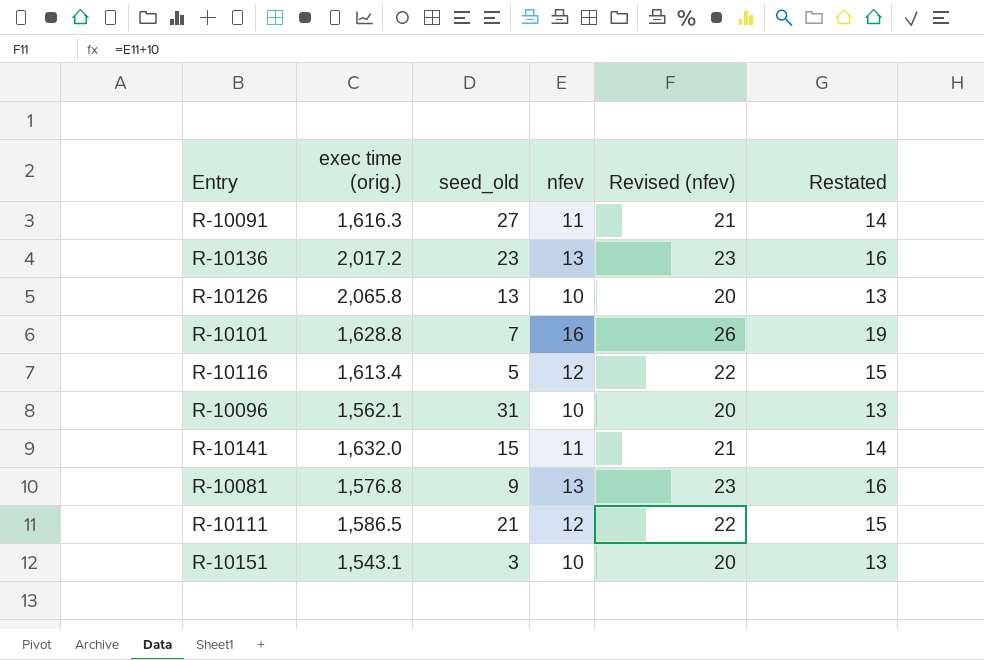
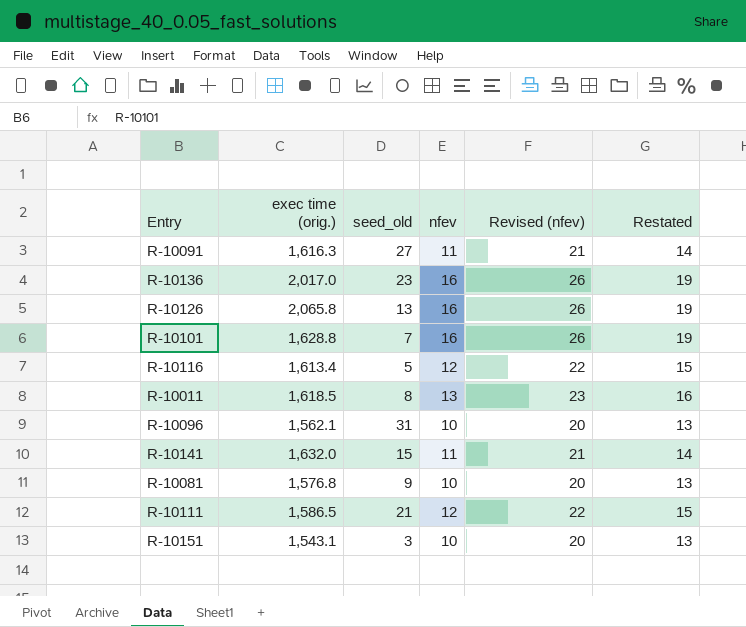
R-10136 | exec time (orig.): 2,017.2 -> 2,017.0
R-10136 | nfev: 13 -> 16
R-10136 | Revised (nfev): 23 -> 26
R-10136 | Restated: 16 -> 19
R-10126 | nfev: 10 -> 16
R-10126 | Revised (nfev): 20 -> 26
R-10126 | Restated: 13 -> 19
row R-10011: none -> 1,618.5 | 8 | 13 | 23 | 16
R-10081 | nfev: 13 -> 10
R-10081 | Revised (nfev): 23 -> 20
R-10081 | Restated: 16 -> 13

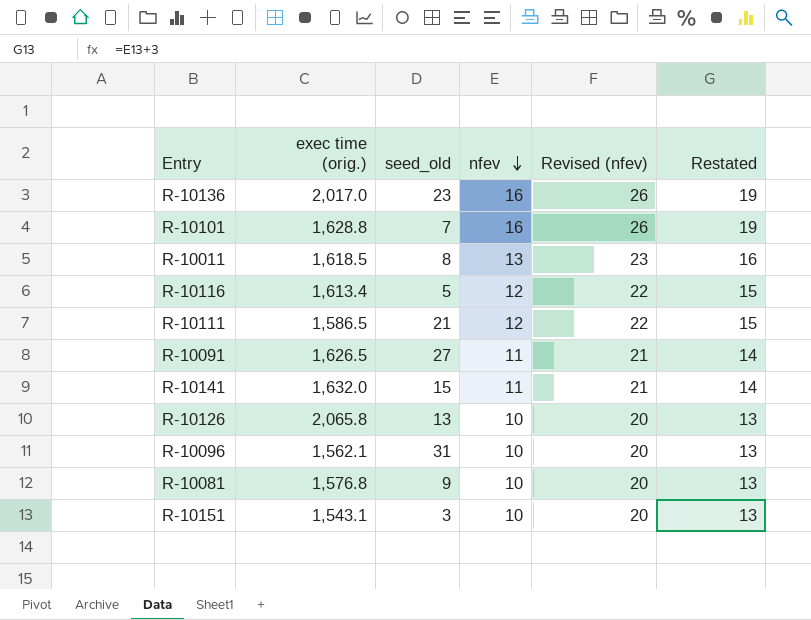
row order: none -> nfev descending
R-10091 | exec time (orig.): 1,616.3 -> 1,626.5
R-10126 | nfev: 16 -> 10
R-10126 | Revised (nfev): 26 -> 20
R-10126 | Restated: 19 -> 13

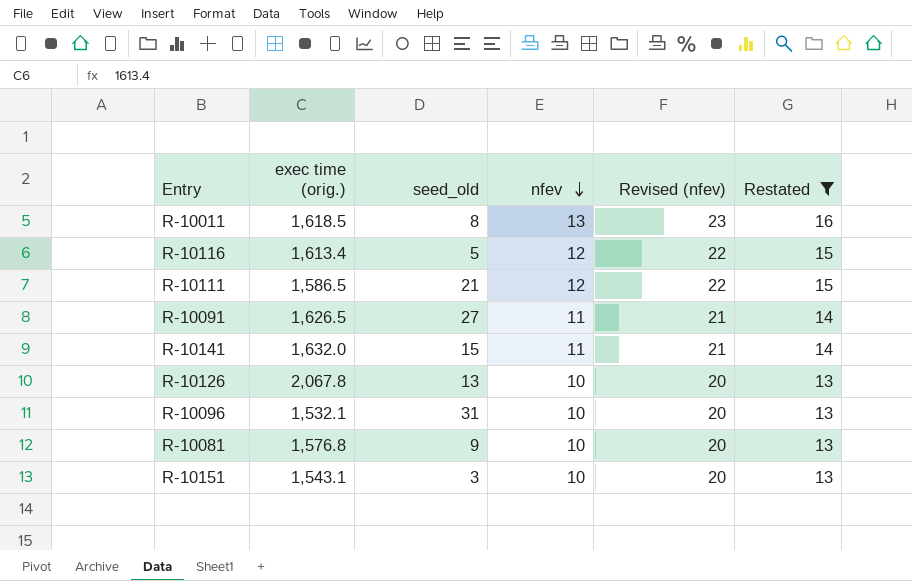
filter: none -> Restated != 19
R-10126 | exec time (orig.): 2,065.8 -> 2,067.8
R-10096 | exec time (orig.): 1,562.1 -> 1,532.1

